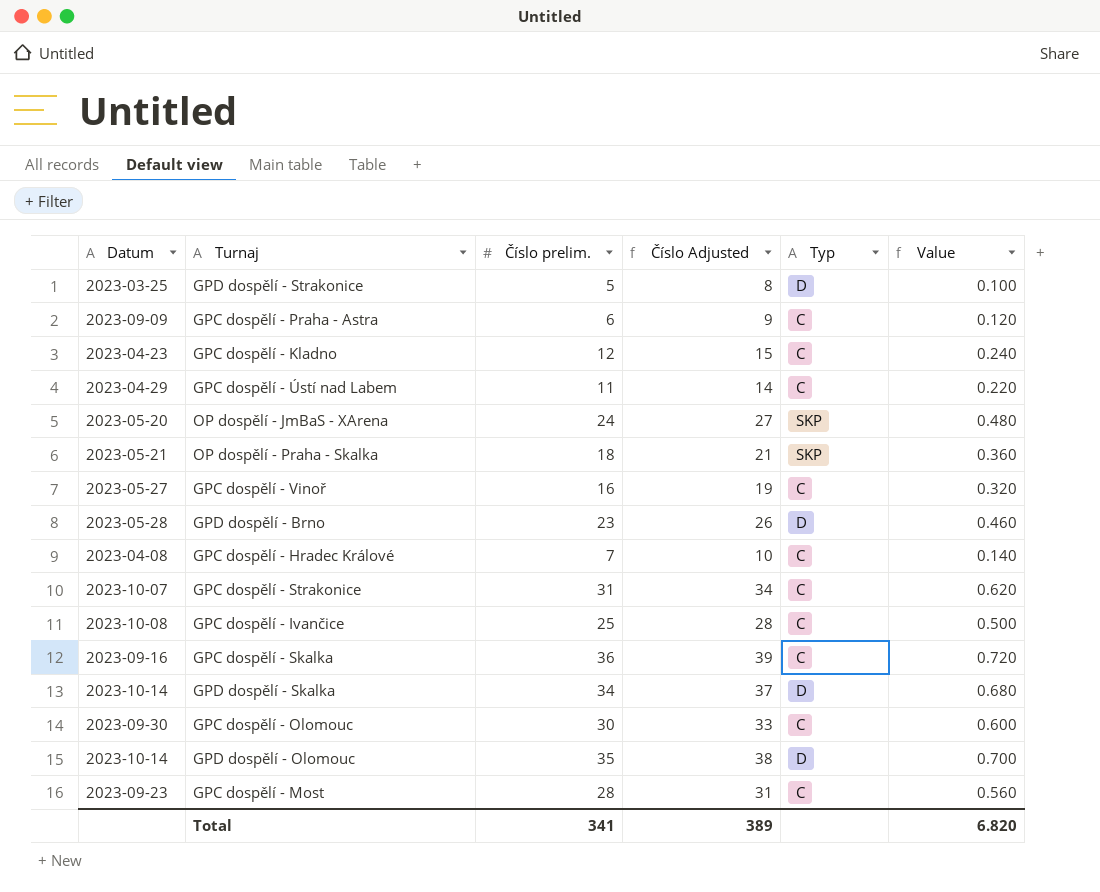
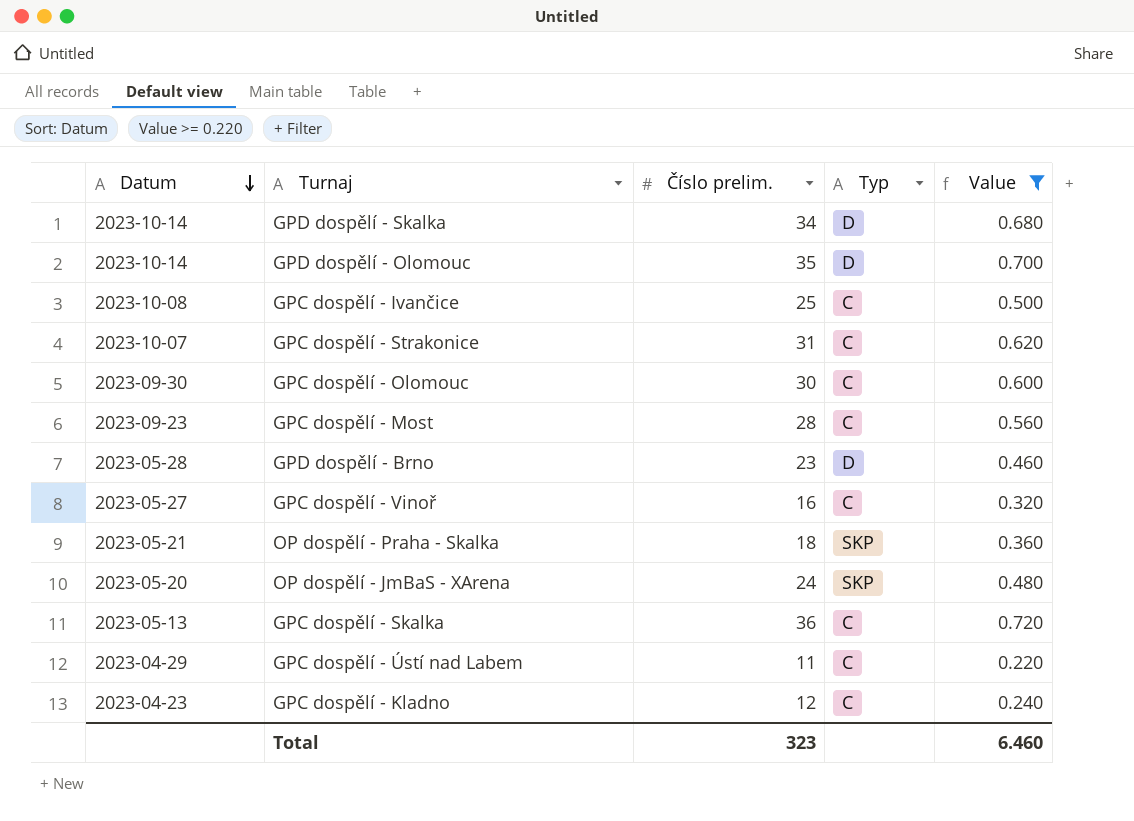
filter: none -> Value >= 0.220
row order: none -> Datum descending
column Číslo Adjusted | formula: [Číslo prelim.] + 3 -> none
GPC dospělí - Skalka | Datum: 2023-09-16 -> 2023-05-13
Total | Číslo prelim.: 341 -> 323
Total | Value: 6.820 -> 6.460

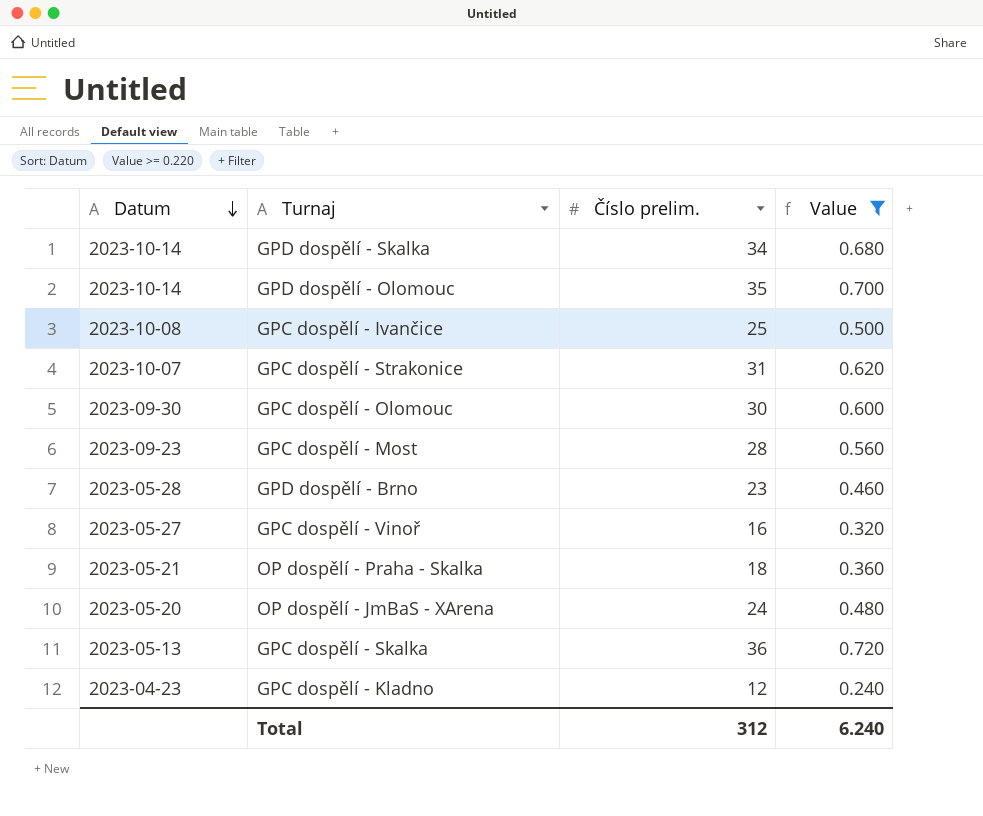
column Typ | position: 4 -> none
row GPC dospělí - Ústí nad Labem: 2023-04-29 | 11 | C | 0.220 -> none
Total | Číslo prelim.: 323 -> 312
Total | Value: 6.460 -> 6.240

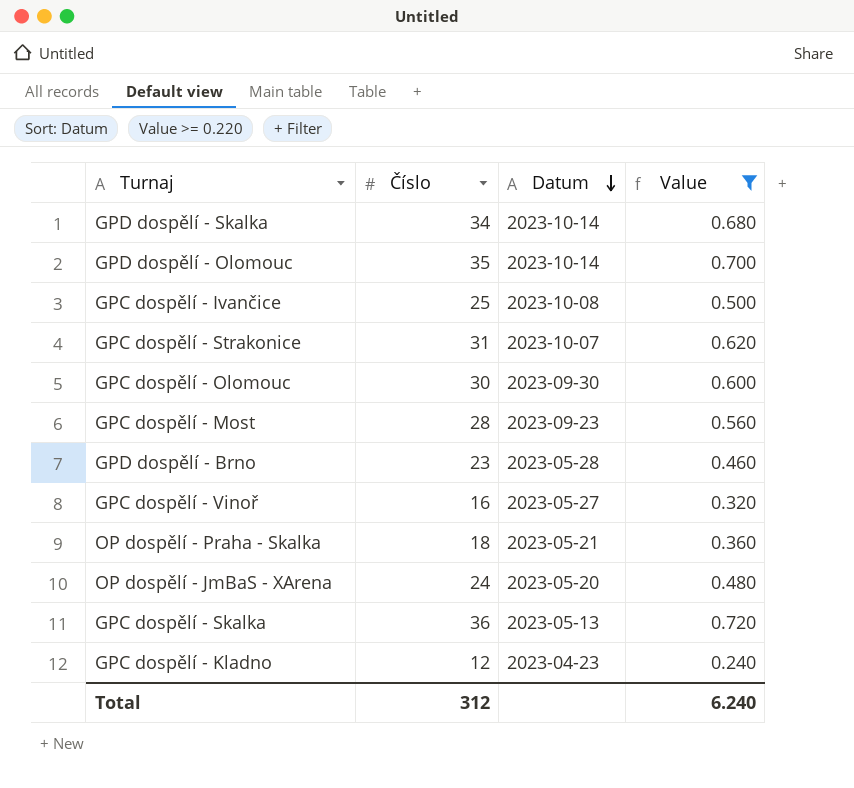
column name: Číslo prelim. -> Číslo
column Datum | position: 1 -> 3

